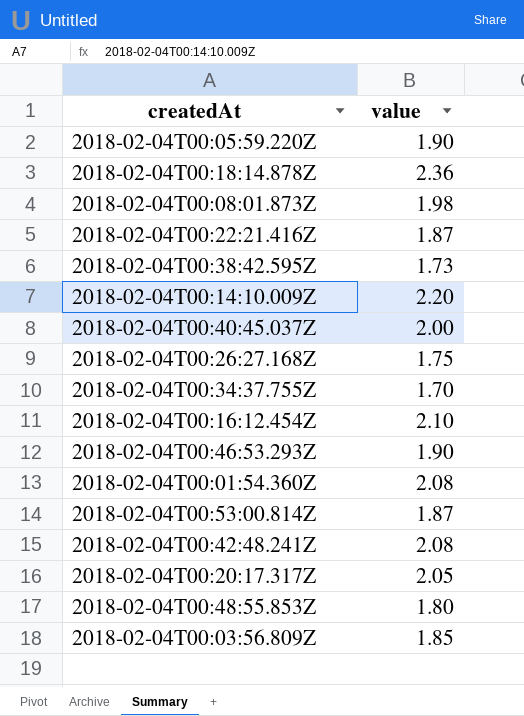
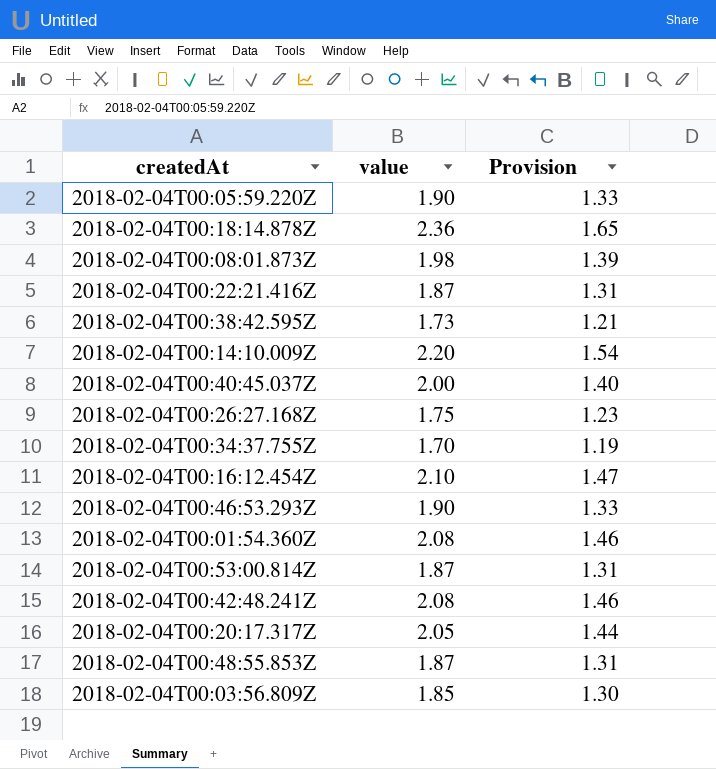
column Provision | formula: none -> [value] * 0.7
2018-02-04T00:48:55.853Z | value: 1.80 -> 1.87

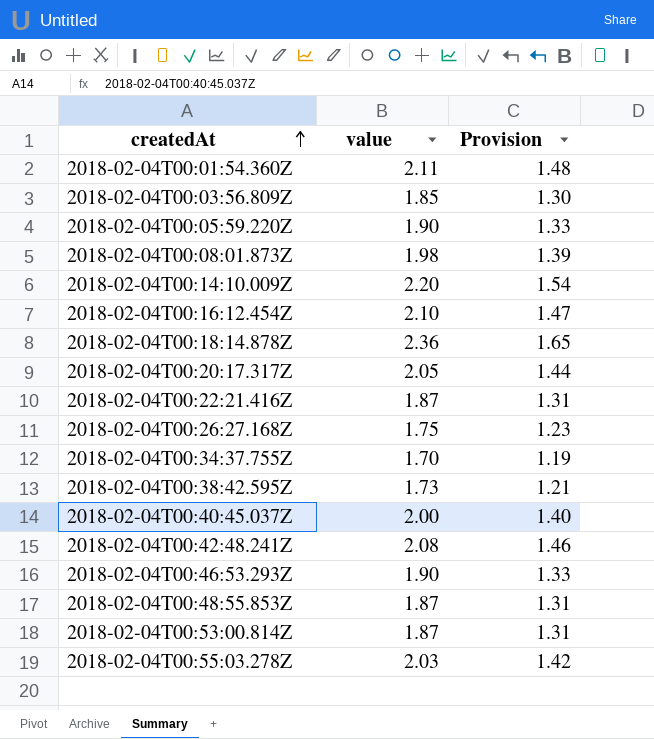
row order: none -> createdAt ascending
2018-02-04T00:01:54.360Z | value: 2.08 -> 2.11
2018-02-04T00:01:54.360Z | Provision: 1.46 -> 1.48
row 2018-02-04T00:55:03.278Z: none -> 2.03 | 1.42

